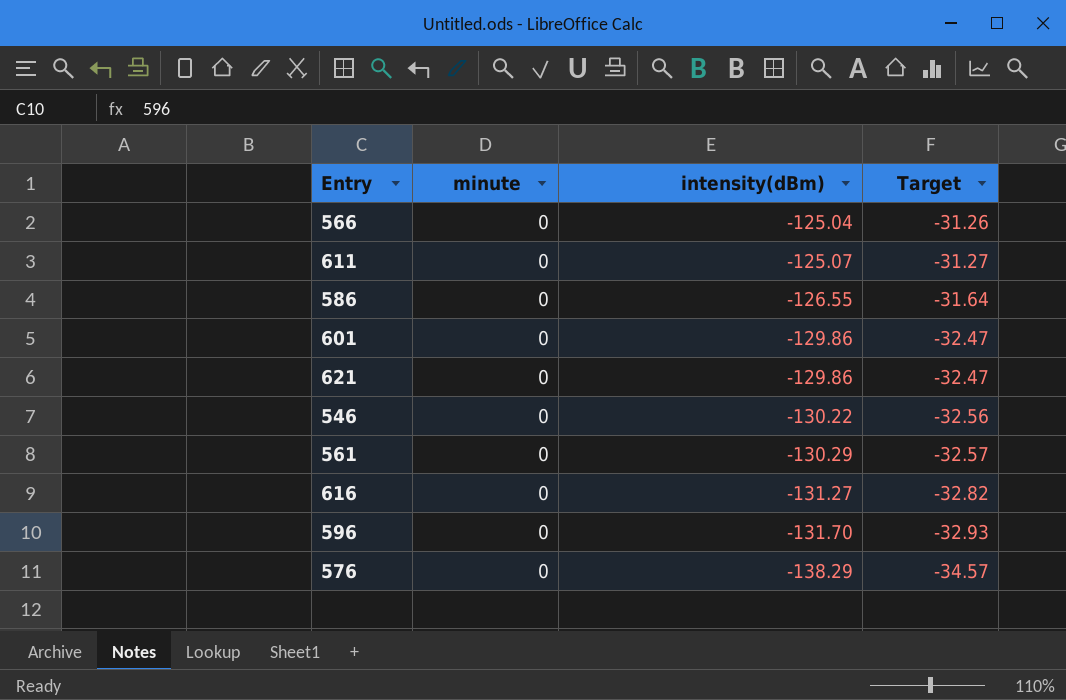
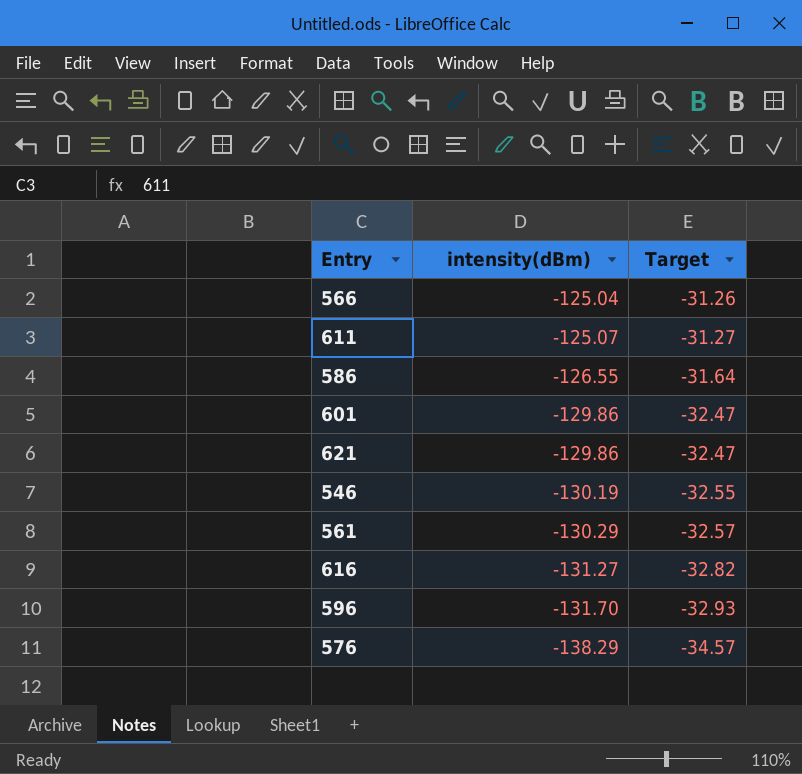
column minute | position: 2 -> none
546 | intensity(dBm): -130.22 -> -130.19
546 | Target: -32.56 -> -32.55

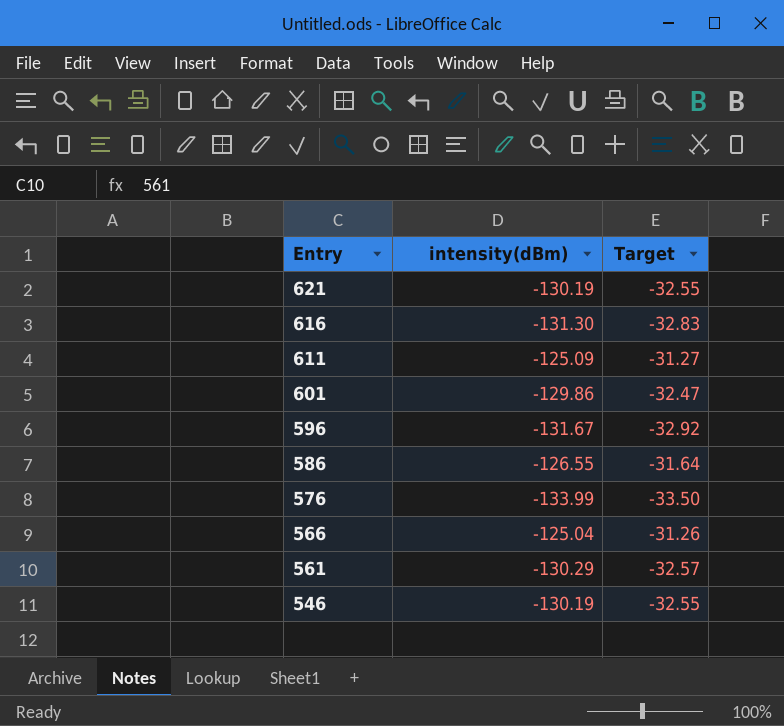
row order: intensity(dBm) descending -> Entry descending
621 | intensity(dBm): -129.86 -> -130.19
621 | Target: -32.47 -> -32.55
616 | intensity(dBm): -131.27 -> -131.30
616 | Target: -32.82 -> -32.83
611 | intensity(dBm): -125.07 -> -125.09
596 | intensity(dBm): -131.70 -> -131.67
596 | Target: -32.93 -> -32.92
576 | intensity(dBm): -138.29 -> -133.99
576 | Target: -34.57 -> -33.50

